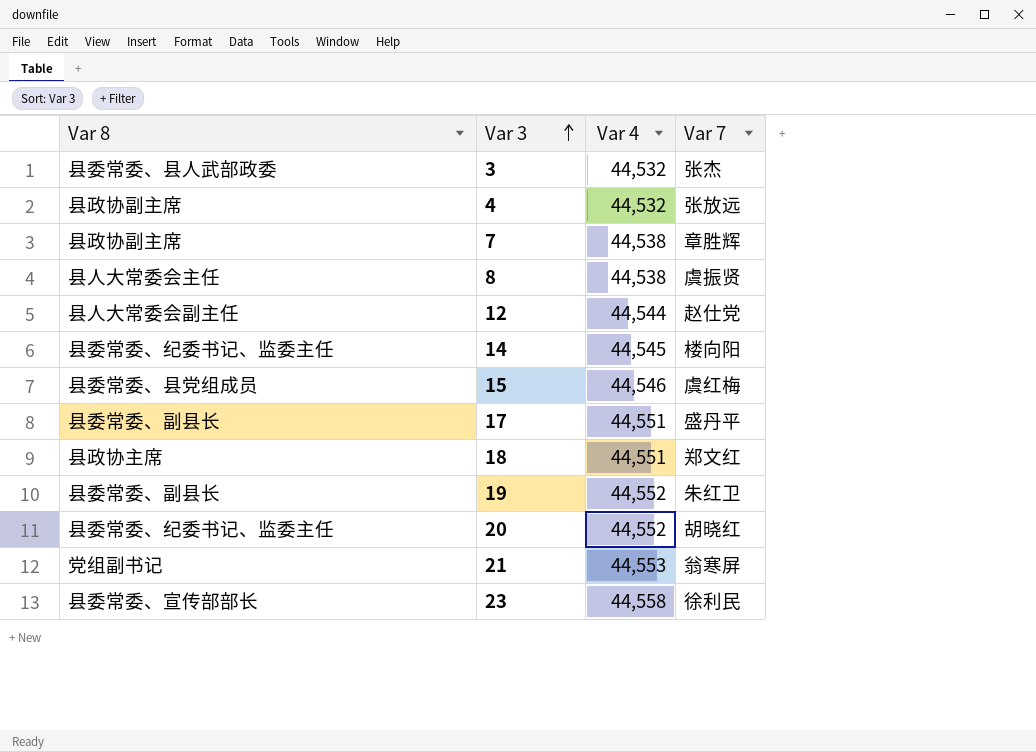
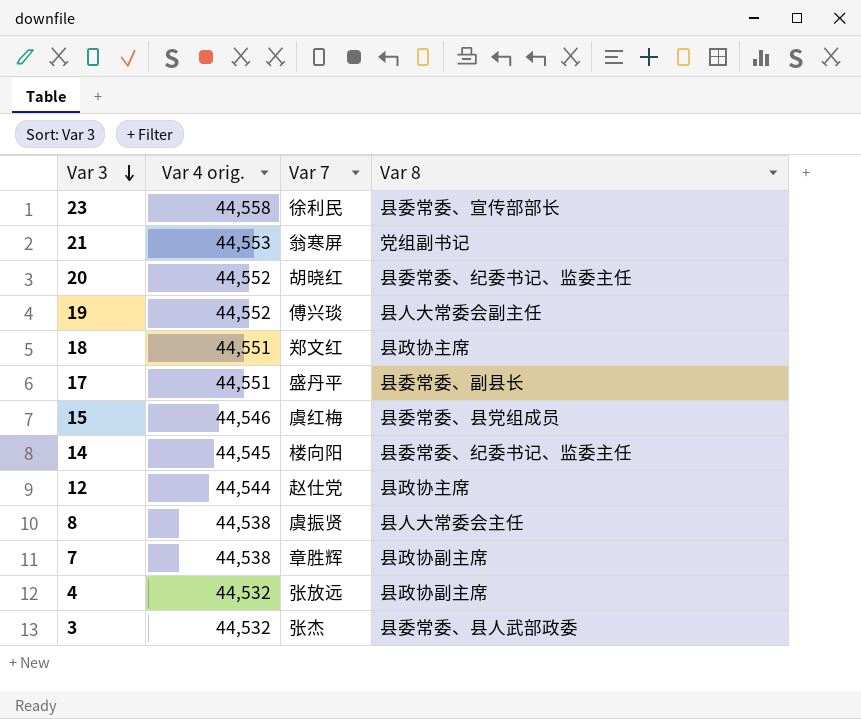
row order: Var 3 ascending -> Var 3 descending
column name: Var 4 -> Var 4 orig.
column Var 8 | position: 1 -> 4
19 | Var 7: 朱红卫 -> 傅兴琰
19 | Var 8: 县委常委、副县长 -> 县人大常委会副主任
12 | Var 8: 县人大常委会副主任 -> 县政协主席

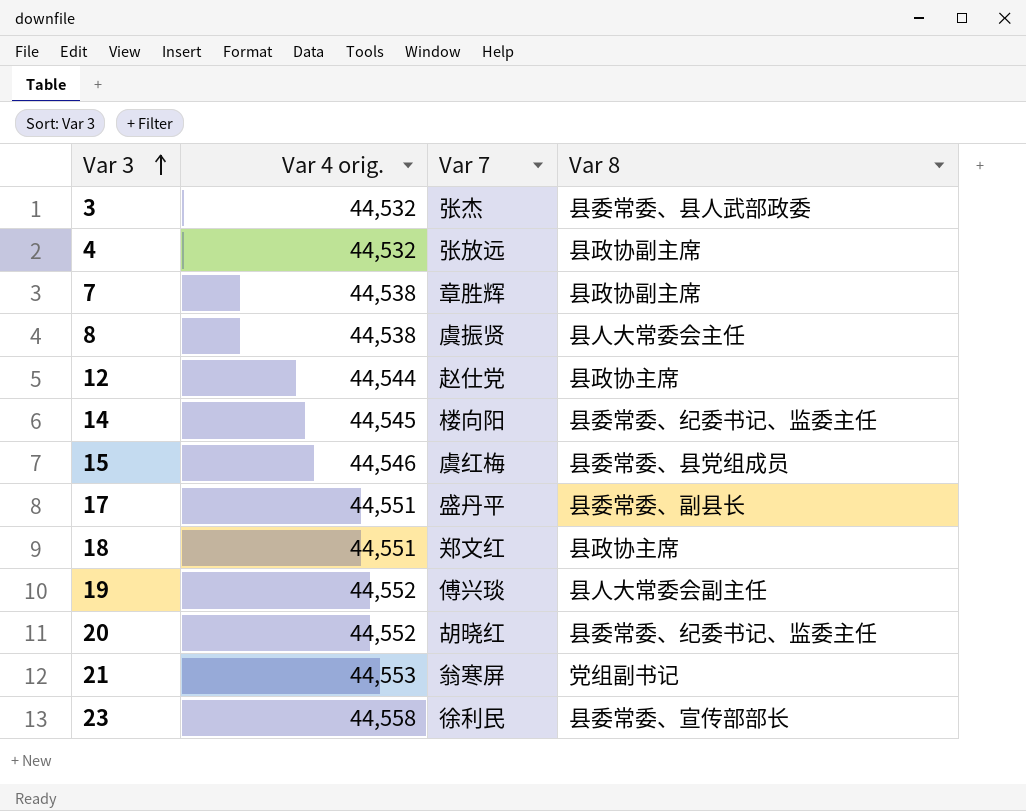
row order: Var 3 descending -> Var 3 ascending

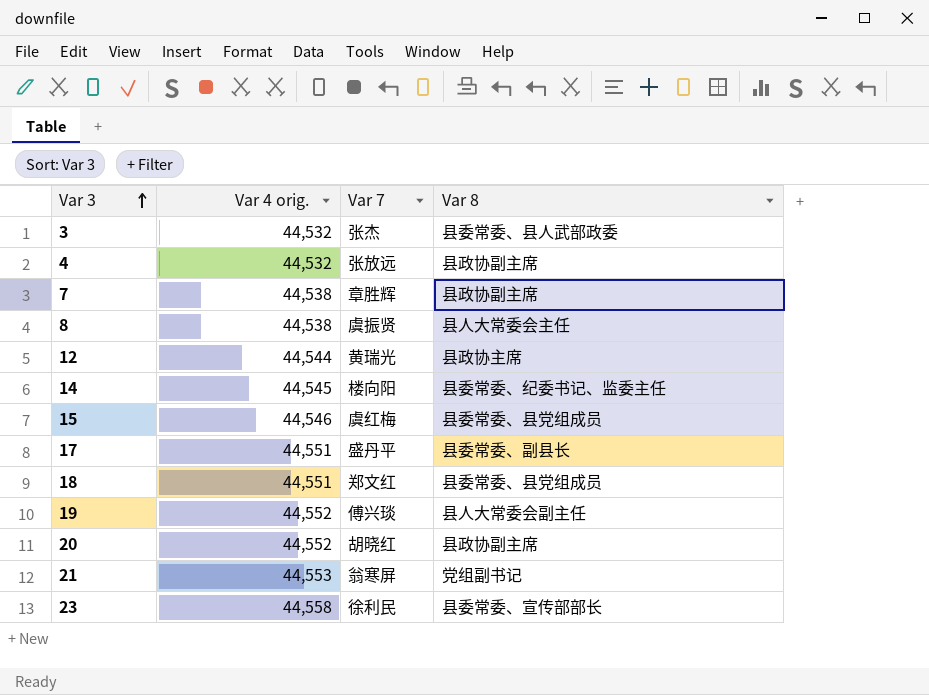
12 | Var 7: 赵仕党 -> 黄瑞光
18 | Var 8: 县政协主席 -> 县委常委、县党组成员
20 | Var 8: 县委常委、纪委书记、监委主任 -> 县政协副主席

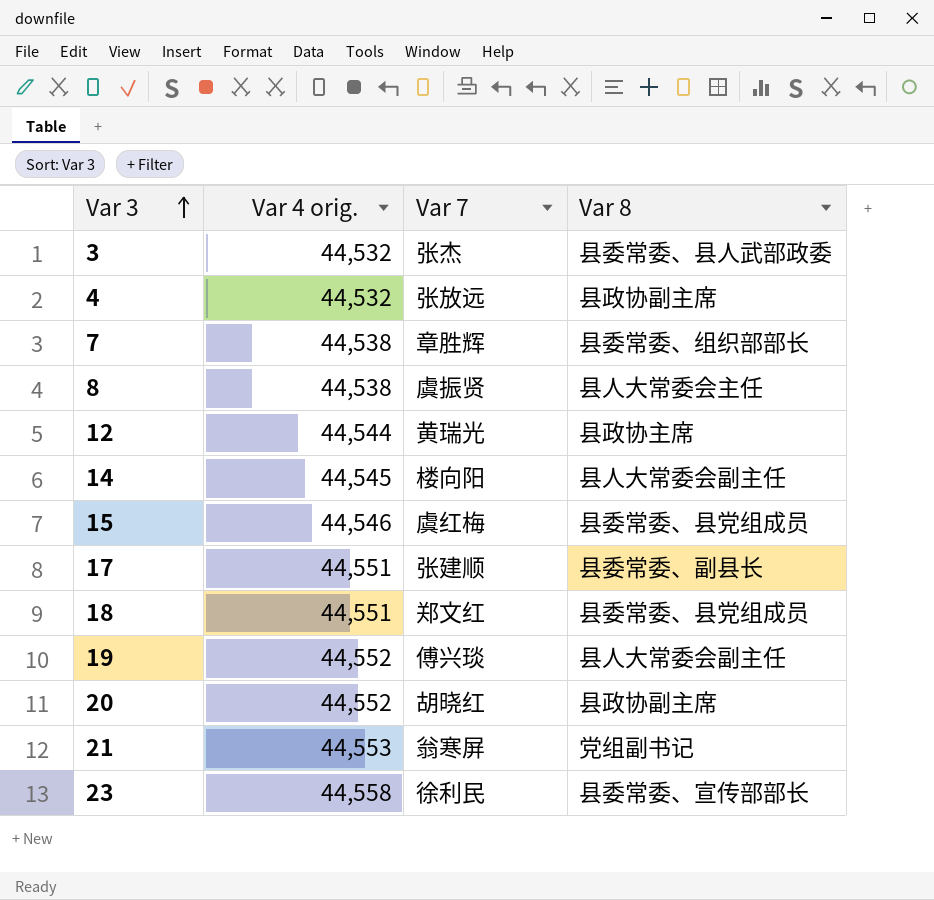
7 | Var 8: 县政协副主席 -> 县委常委、组织部部长
14 | Var 8: 县委常委、纪委书记、监委主任 -> 县人大常委会副主任
17 | Var 7: 盛丹平 -> 张建顺

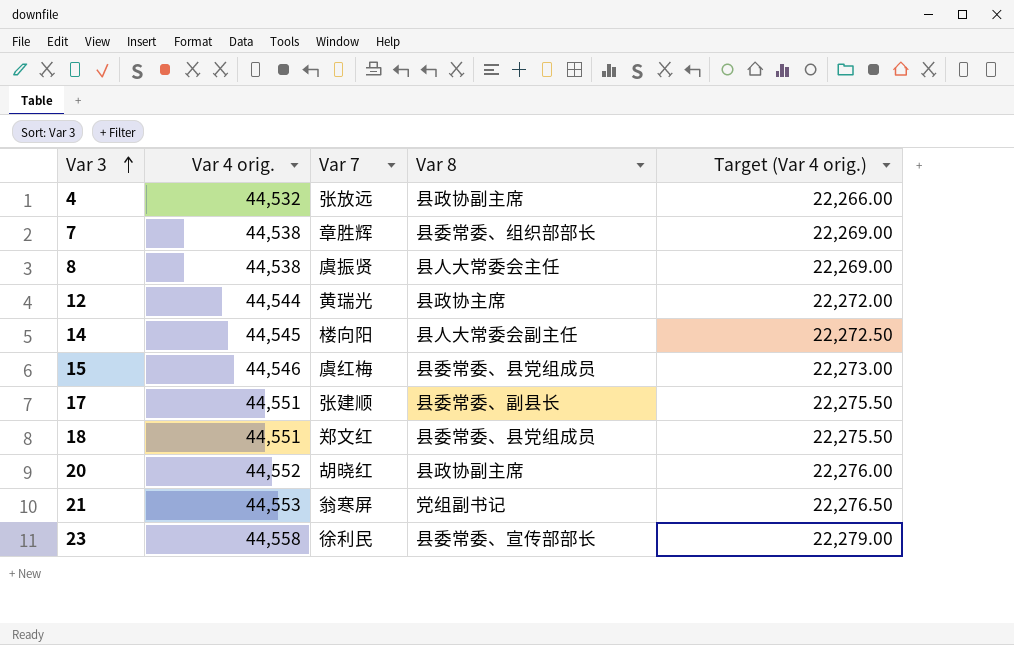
column Target (Var 4 orig.) | formula: none -> [Var 4 orig.] * 0.5
row 3: 44,532 | 张杰 | 县委常委、县人武部政委 -> none
row 19: 44,552 | 傅兴琰 | 县人大常委会副主任 -> none

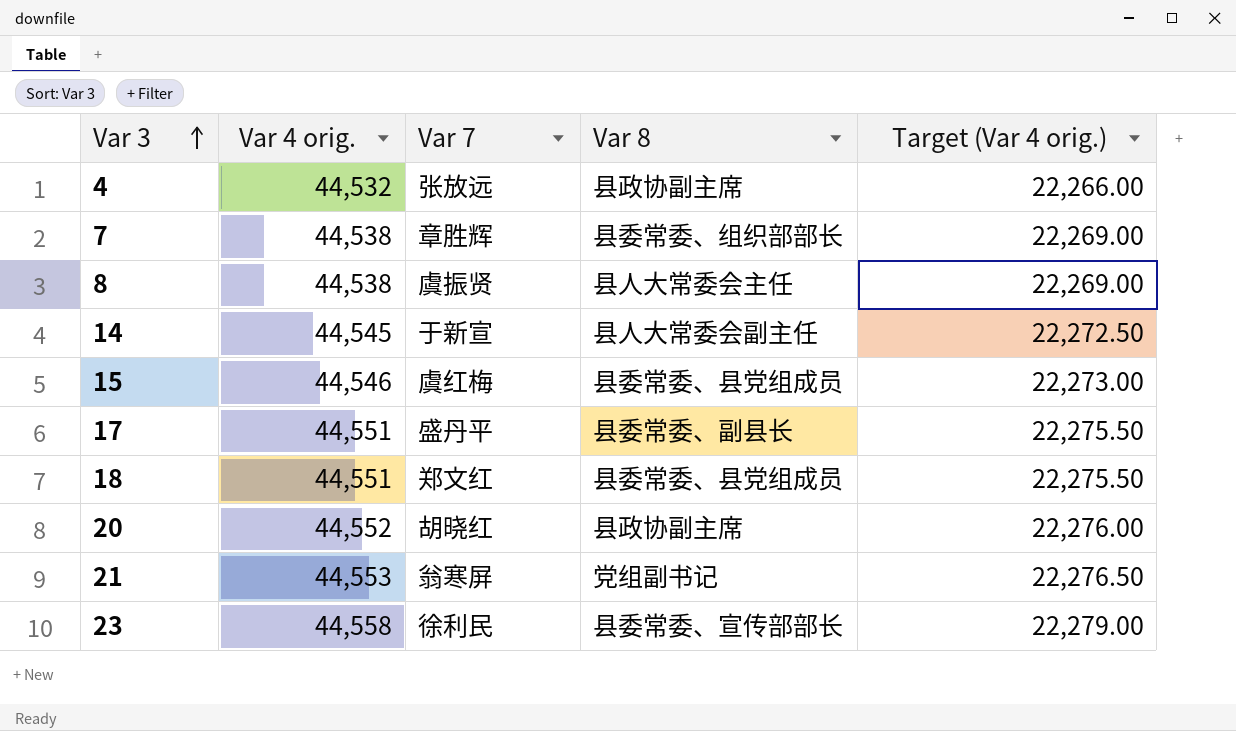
row 12: 44,544 | 黄瑞光 | 县政协主席 | 22,272.00 -> none
14 | Var 7: 楼向阳 -> 于新宣
17 | Var 7: 张建顺 -> 盛丹平

